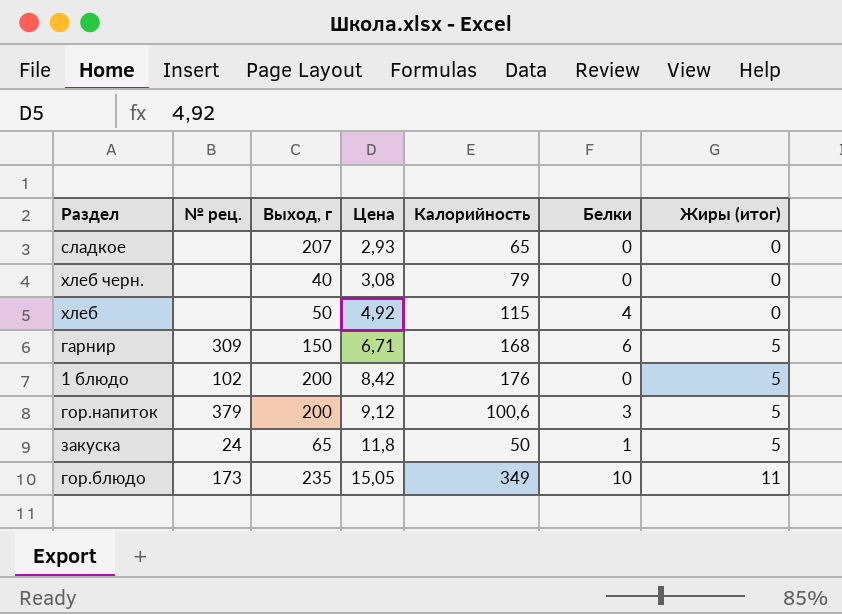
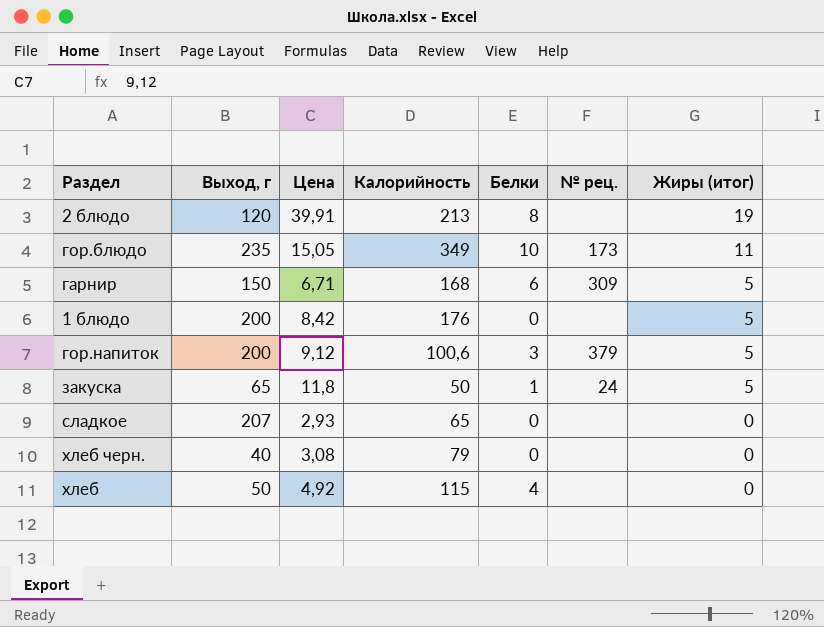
row order: Цена ascending -> Жиры (итог) descending
column № рец. | position: 2 -> 6
row 2 блюдо: none -> 120 | 39,91 | 213 | 8 | none | 19
1 блюдо | № рец.: 102 -> none

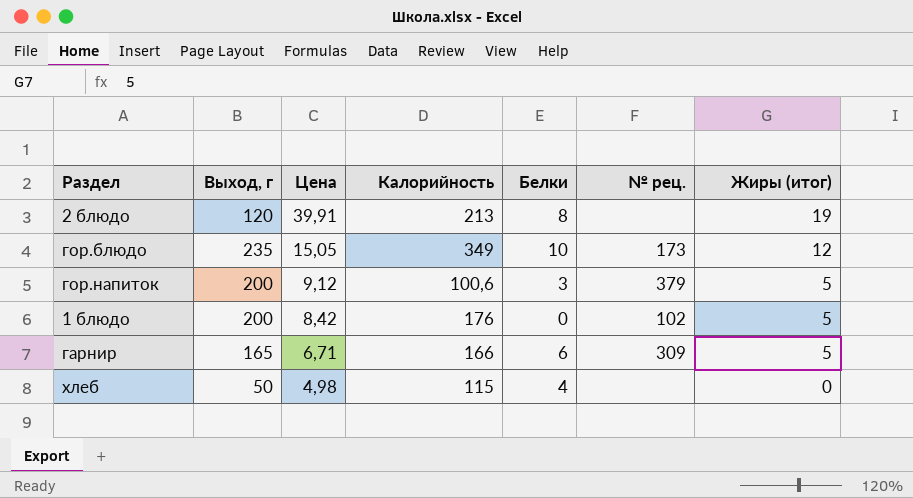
row order: Жиры (итог) descending -> Цена descending
row закуска: 65 | 11,8 | 50 | 1 | 24 | 5 -> none
row сладкое: 207 | 2,93 | 65 | 0 | none | 0 -> none
row хлеб черн.: 40 | 3,08 | 79 | 0 | none | 0 -> none
гор.блюдо | Жиры (итог): 11 -> 12
1 блюдо | № рец.: none -> 102
гарнир | Выход, г: 150 -> 165
гарнир | Калорийность: 168 -> 166
хлеб | Цена: 4,92 -> 4,98

